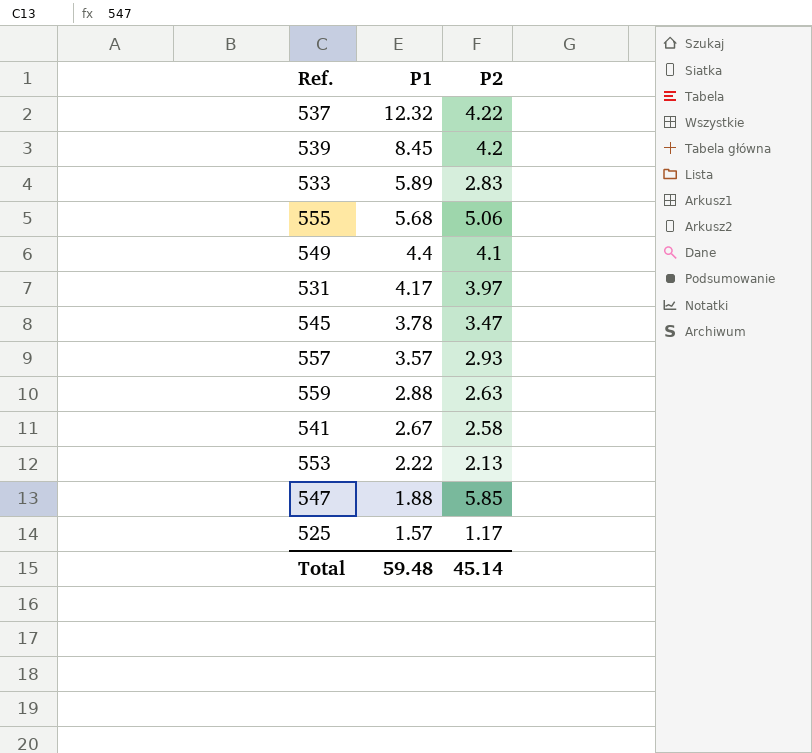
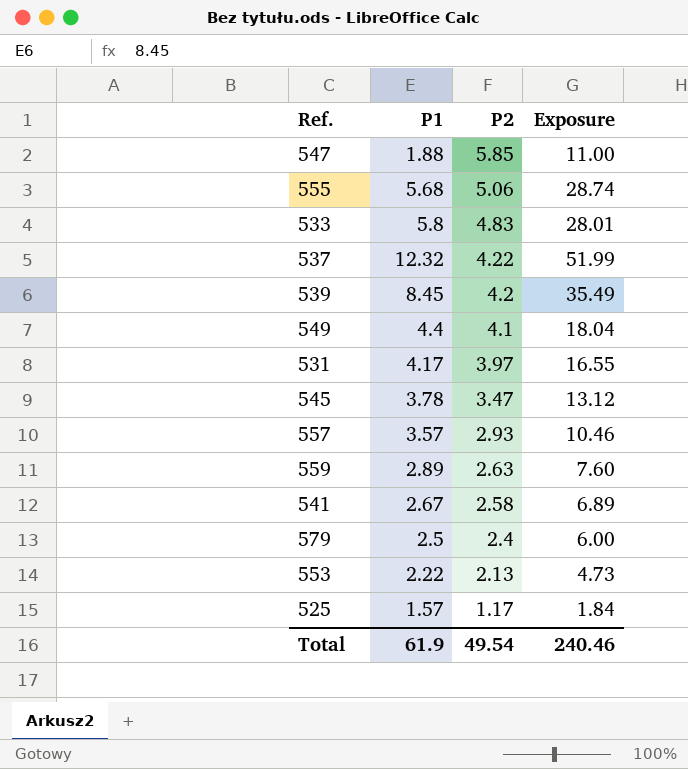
row order: P1 descending -> P2 descending
column Exposure | formula: none -> [P1] * [P2]
533 | P1: 5.89 -> 5.8
533 | P2: 2.83 -> 4.83
559 | P1: 2.88 -> 2.89
row 579: none -> 2.5 | 2.4 | 6.00
Total | P1: 59.48 -> 61.9
Total | P2: 45.14 -> 49.54

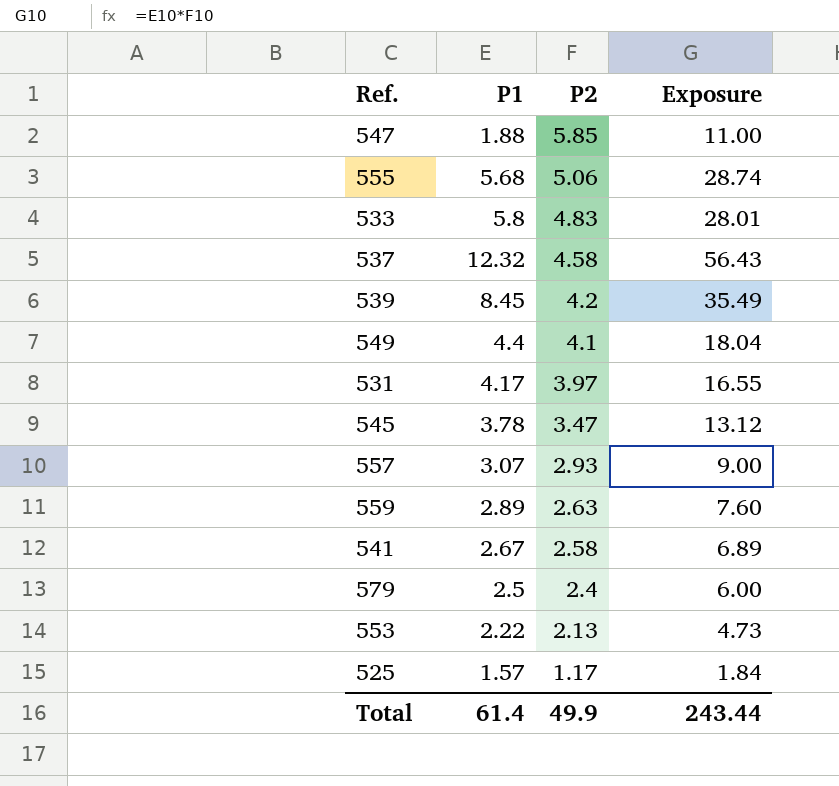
537 | P2: 4.22 -> 4.58
537 | Exposure: 51.99 -> 56.43
557 | P1: 3.57 -> 3.07
557 | Exposure: 10.46 -> 9.00
Total | P1: 61.9 -> 61.4
Total | P2: 49.54 -> 49.9
Total | Exposure: 240.46 -> 243.44

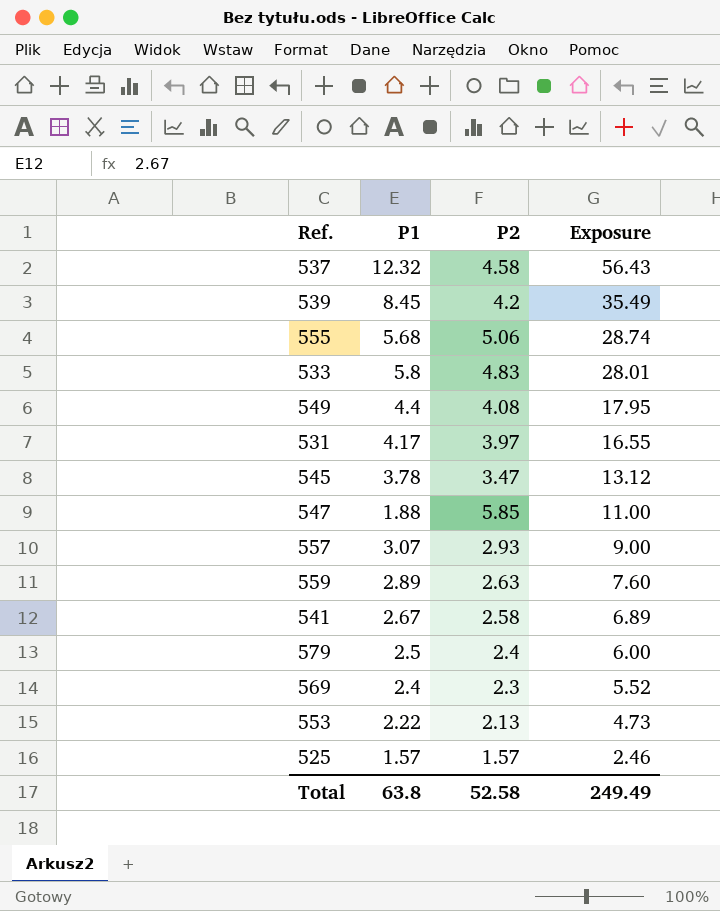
row order: P2 descending -> Exposure descending
549 | P2: 4.1 -> 4.08
549 | Exposure: 18.04 -> 17.95
row 569: none -> 2.4 | 2.3 | 5.52
525 | P2: 1.17 -> 1.57
525 | Exposure: 1.84 -> 2.46
Total | P1: 61.4 -> 63.8
Total | P2: 49.9 -> 52.58
Total | Exposure: 243.44 -> 249.49

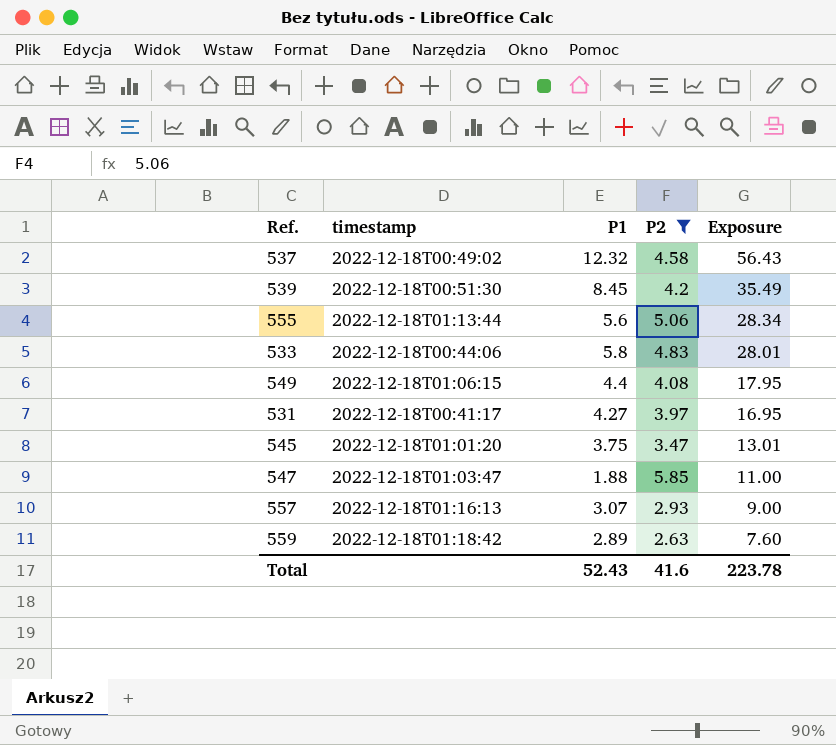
filter: none -> P2 >= 2.63
column timestamp | position: none -> 2
555 | P1: 5.68 -> 5.6
555 | Exposure: 28.74 -> 28.34
531 | P1: 4.17 -> 4.27
531 | Exposure: 16.55 -> 16.95
545 | P1: 3.78 -> 3.75
545 | Exposure: 13.12 -> 13.01
Total | P1: 63.8 -> 52.43
Total | P2: 52.58 -> 41.6
Total | Exposure: 249.49 -> 223.78

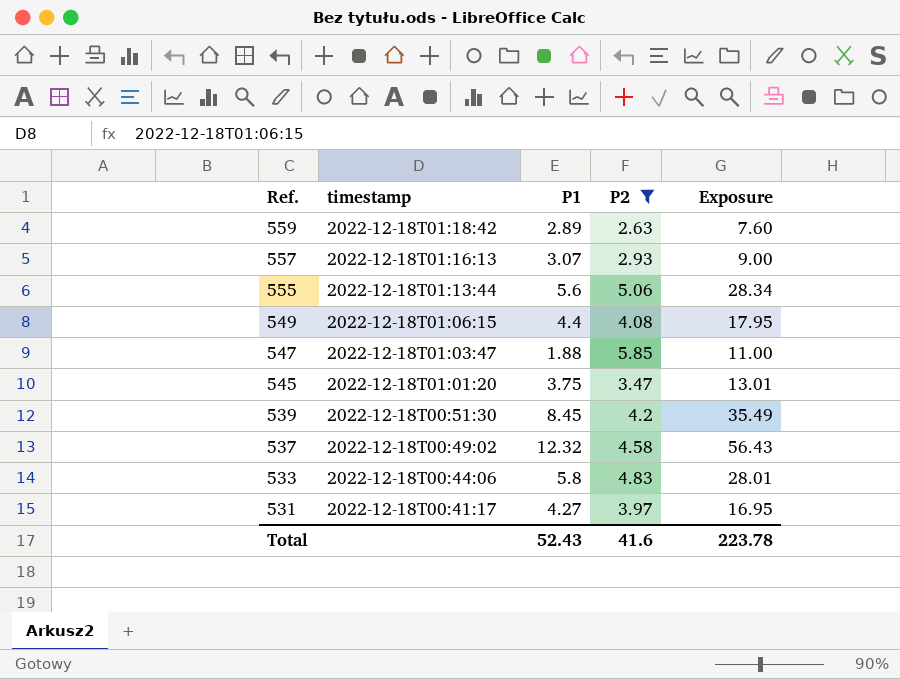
row order: Exposure descending -> Ref. descending

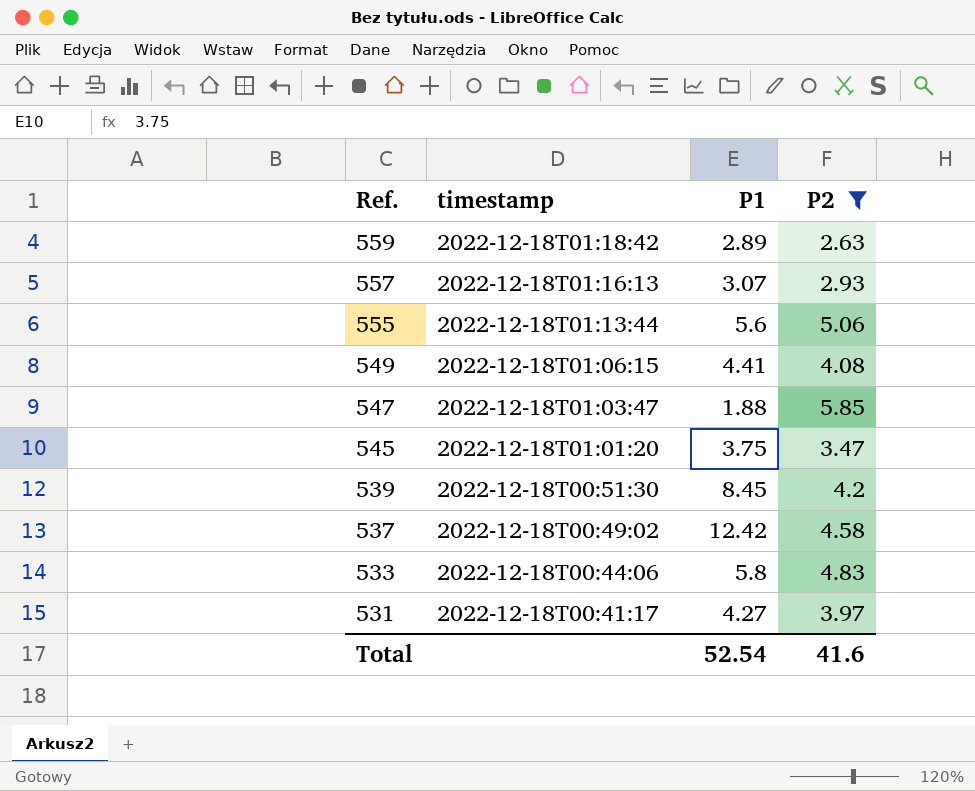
column Exposure | formula: [P1] * [P2] -> none
549 | P1: 4.4 -> 4.41
537 | P1: 12.32 -> 12.42
Total | P1: 52.43 -> 52.54

